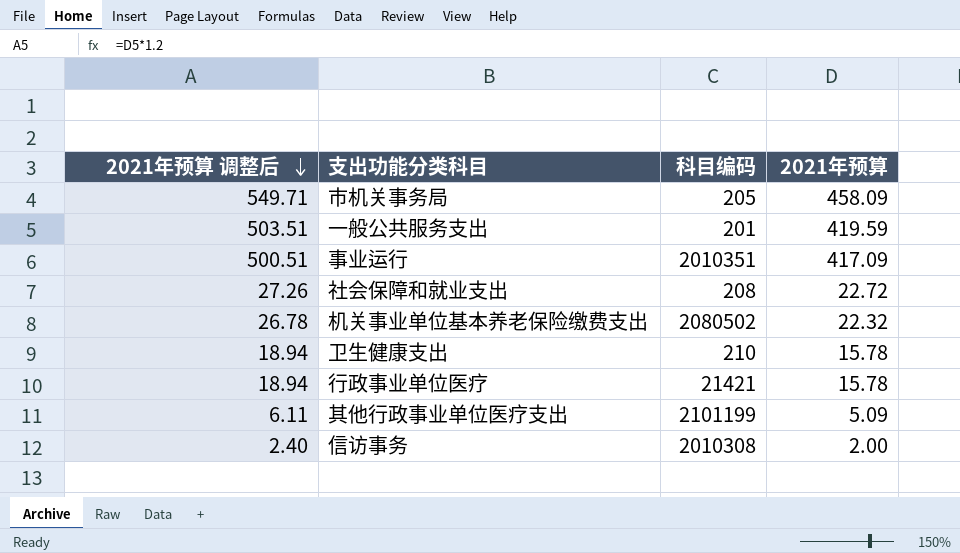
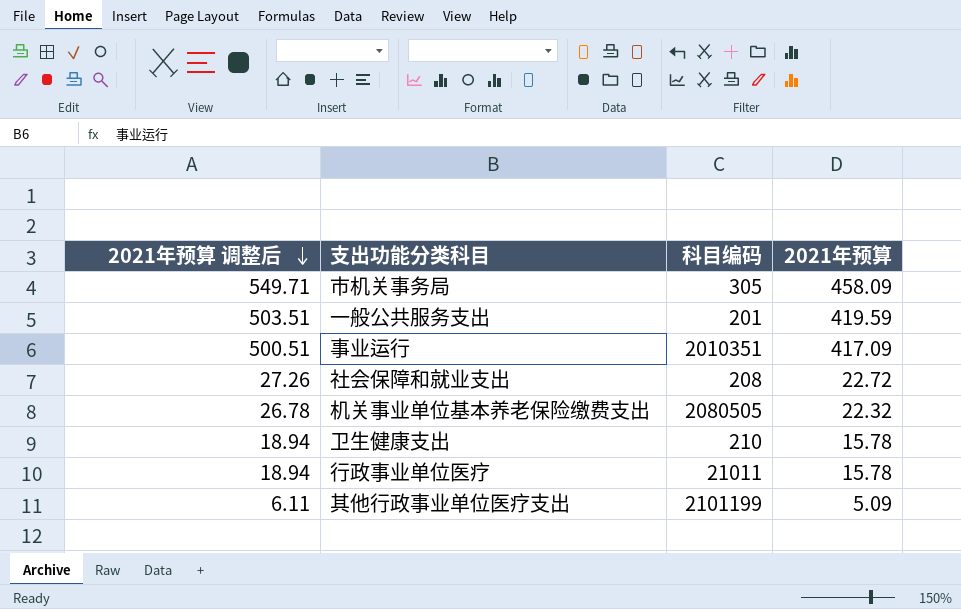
row 信访事务: 2.40 | 2010308 | 2.00 -> none
市机关事务局 | 科目编码: 205 -> 305
机关事业单位基本养老保险缴费支出 | 科目编码: 2080502 -> 2080505
行政事业单位医疗 | 科目编码: 21421 -> 21011

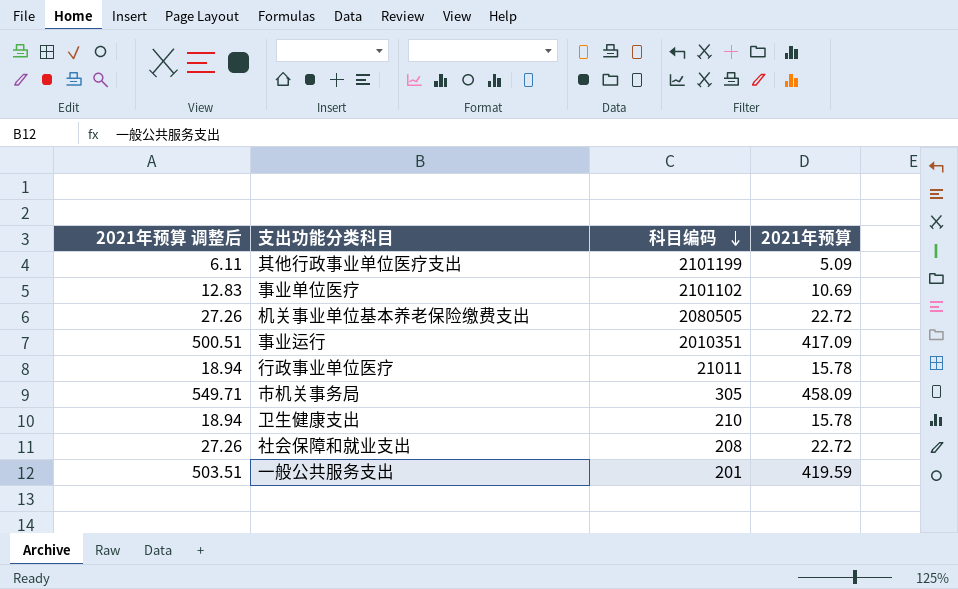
row order: 2021年预算 调整后 descending -> 科目编码 descending
row 事业单位医疗: none -> 12.83 | 2101102 | 10.69
机关事业单位基本养老保险缴费支出 | 2021年预算 调整后: 26.78 -> 27.26
机关事业单位基本养老保险缴费支出 | 2021年预算: 22.32 -> 22.72

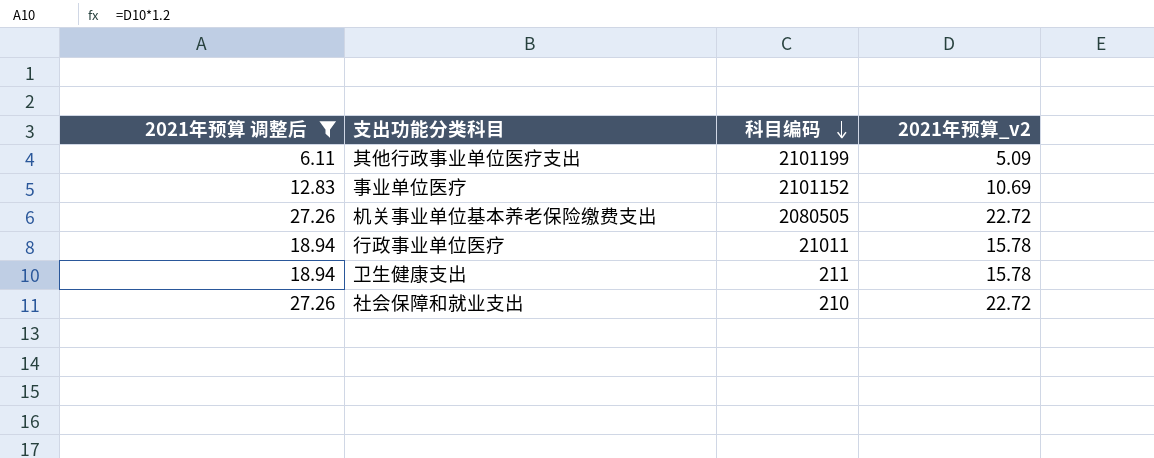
filter: none -> 2021年预算 调整后 <= 27.26
column name: 2021年预算 -> 2021年预算_v2
事业单位医疗 | 科目编码: 2101102 -> 2101152
卫生健康支出 | 科目编码: 210 -> 211
社会保障和就业支出 | 科目编码: 208 -> 210

